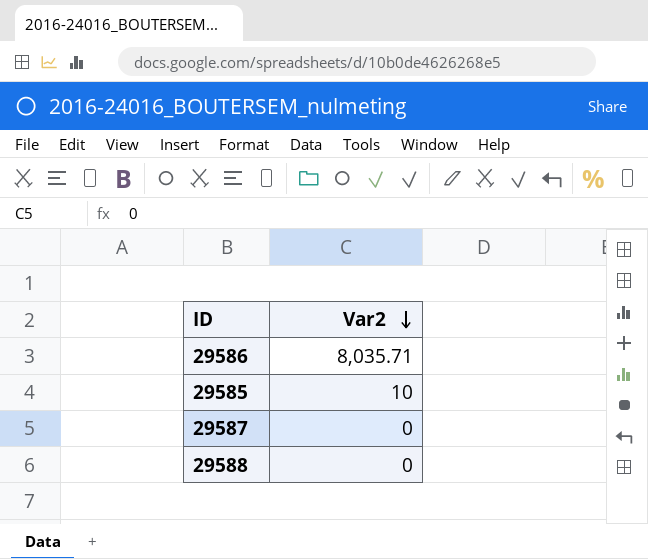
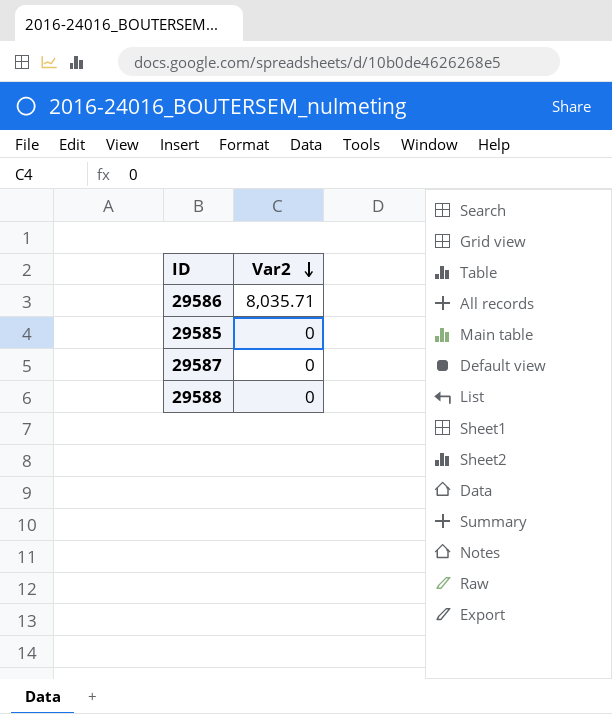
29585 | Var2: 10 -> 0

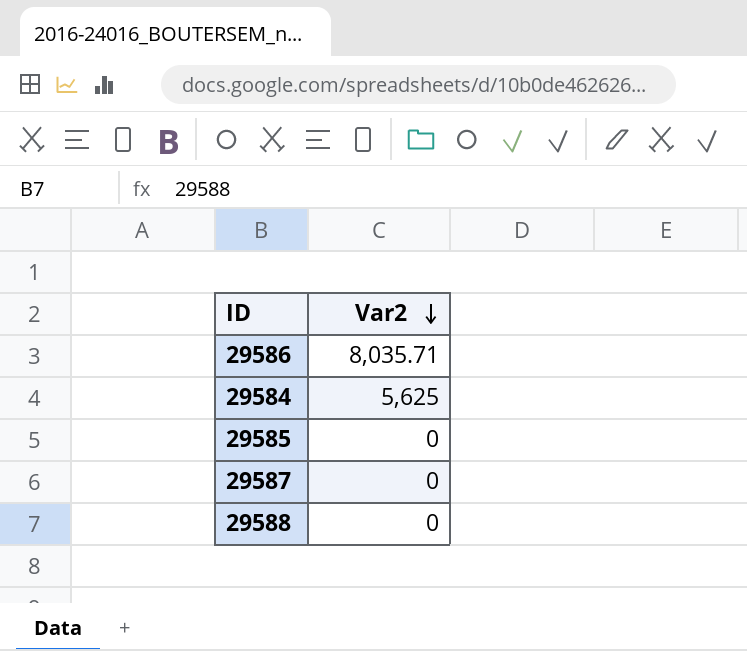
row 29584: none -> 5,625

